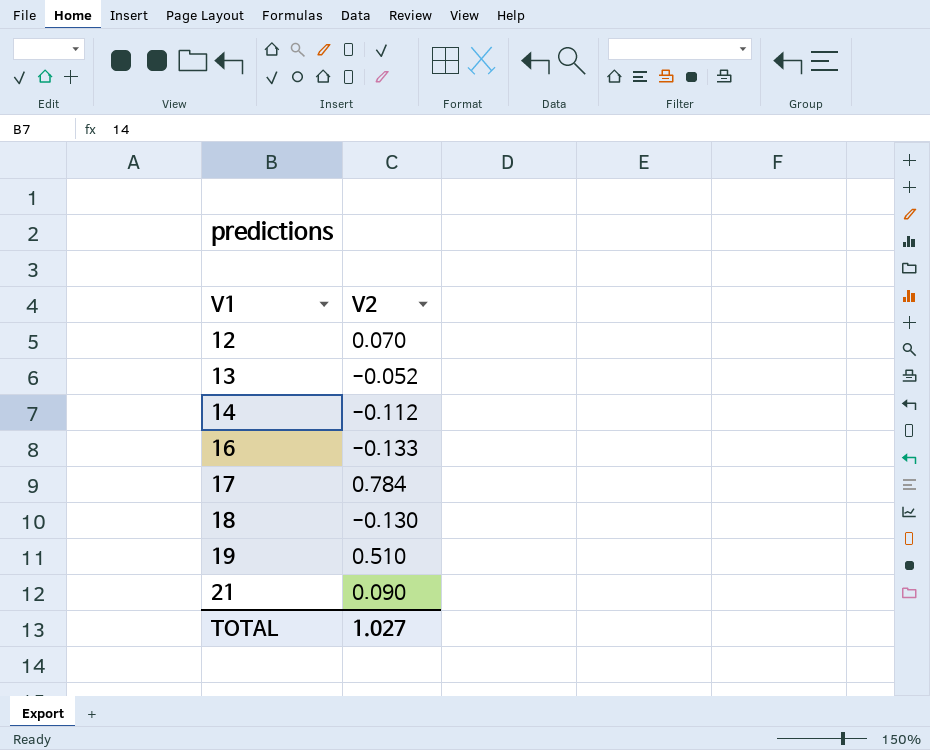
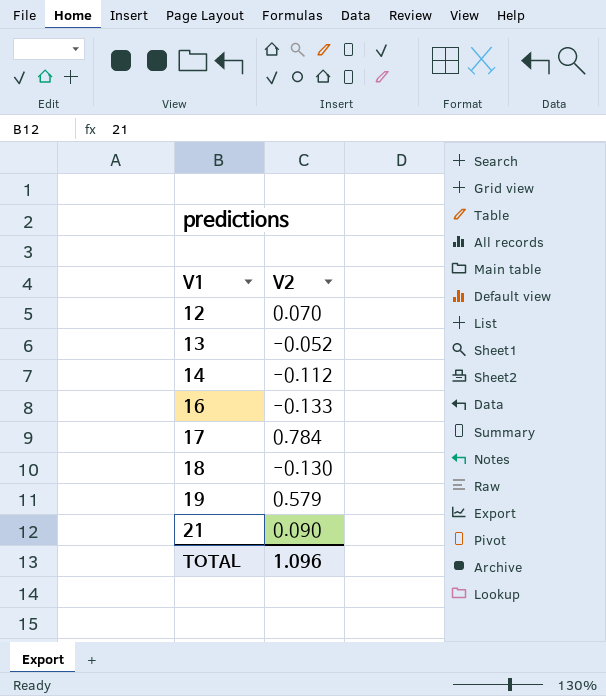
19 | V2: 0.510 -> 0.579
TOTAL | V2: 1.027 -> 1.096

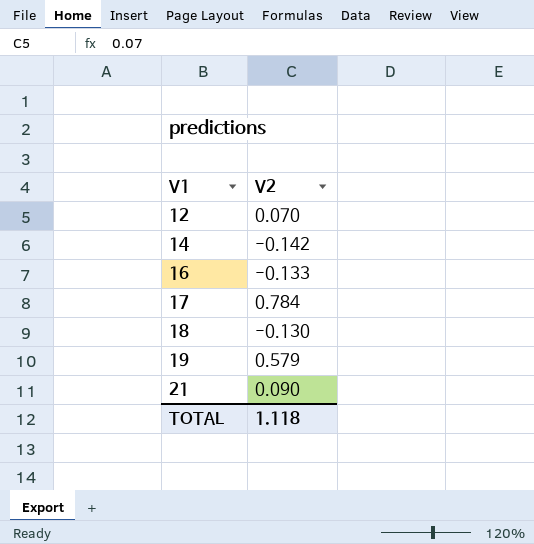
row 13: -0.052 -> none
14 | V2: -0.112 -> -0.142
TOTAL | V2: 1.096 -> 1.118

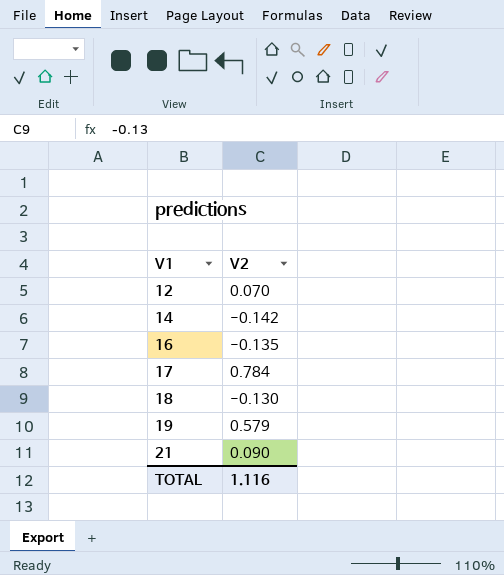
16 | V2: -0.133 -> -0.135
TOTAL | V2: 1.118 -> 1.116

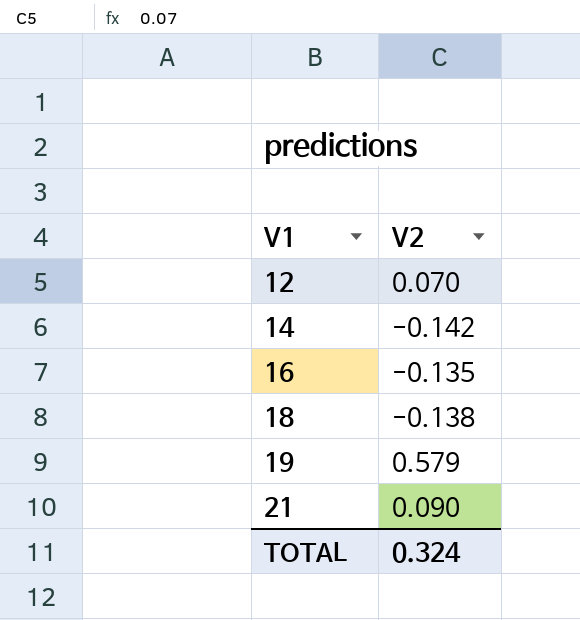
row 17: 0.784 -> none
18 | V2: -0.130 -> -0.138
TOTAL | V2: 1.116 -> 0.324

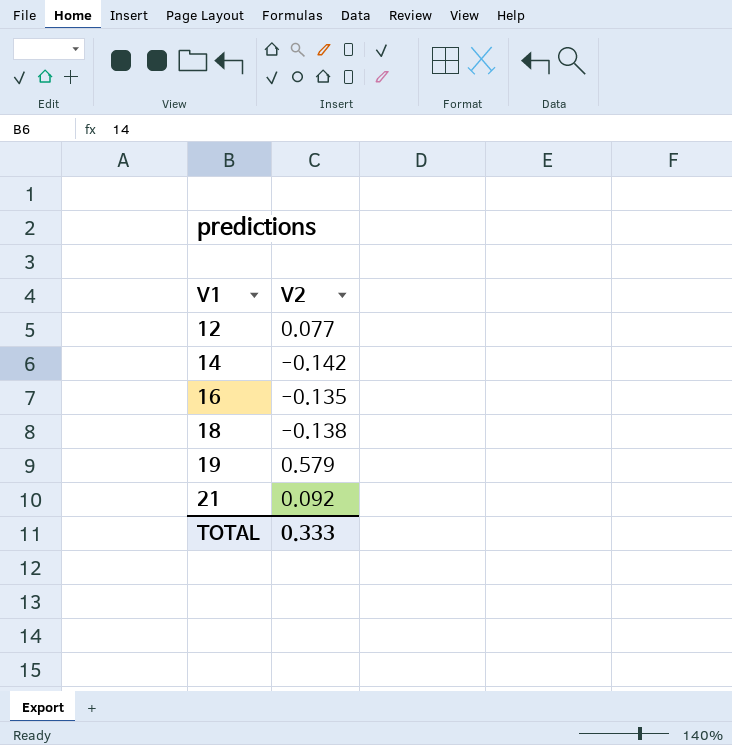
12 | V2: 0.070 -> 0.077
21 | V2: 0.090 -> 0.092
TOTAL | V2: 0.324 -> 0.333

